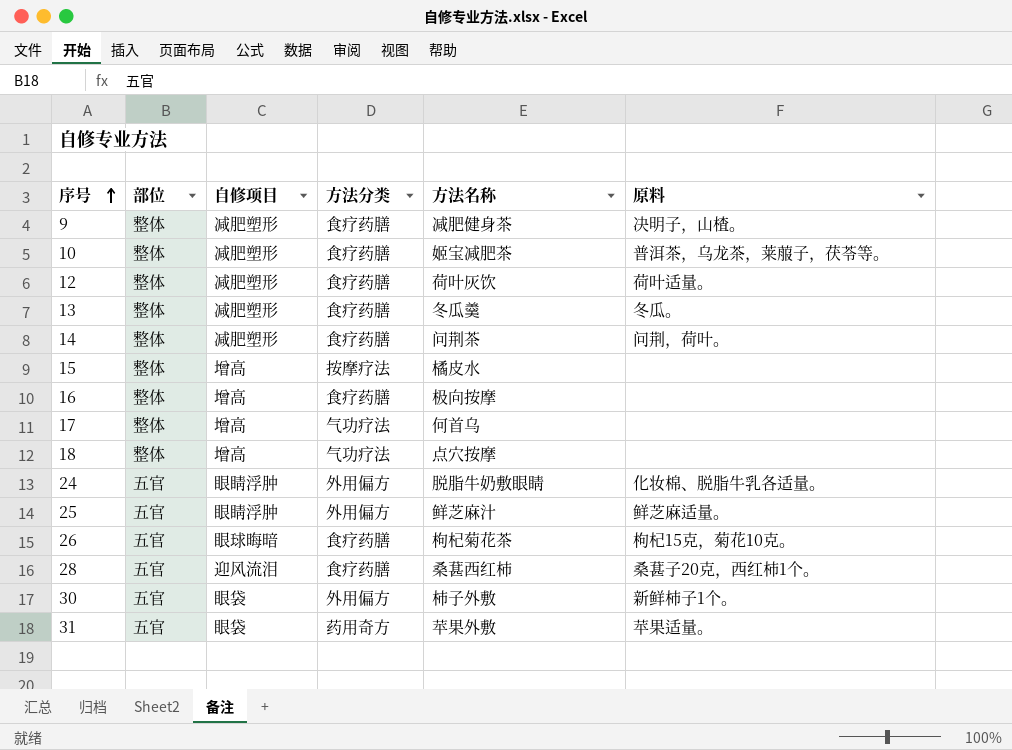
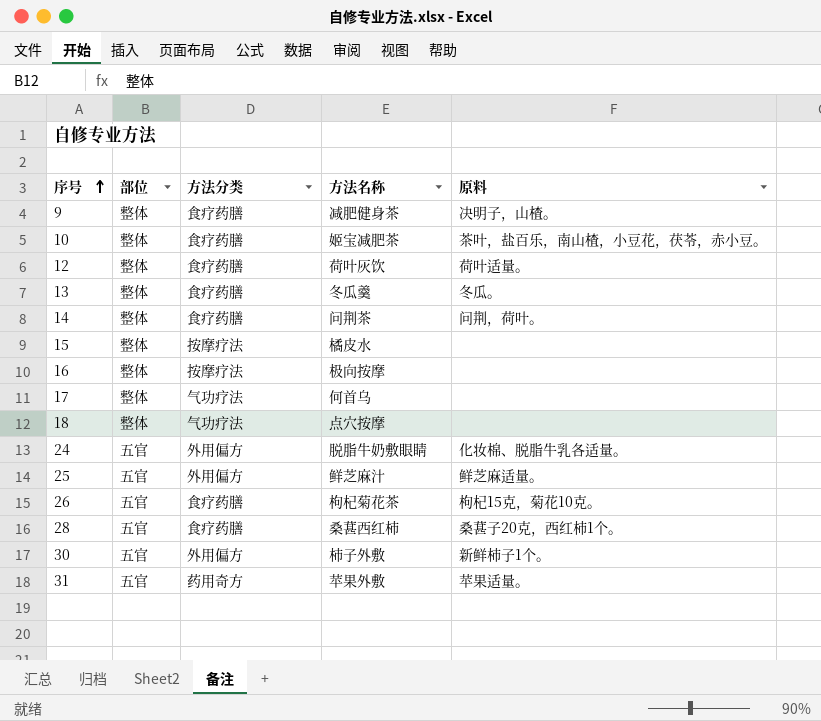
column 自修项目 | position: 3 -> none
10 | 原料: 普洱茶，乌龙茶，莱菔子，茯苓等。 -> 茶叶，盐百乐，南山楂，小豆花，茯苓，赤小豆。
16 | 方法分类: 食疗药膳 -> 按摩疗法

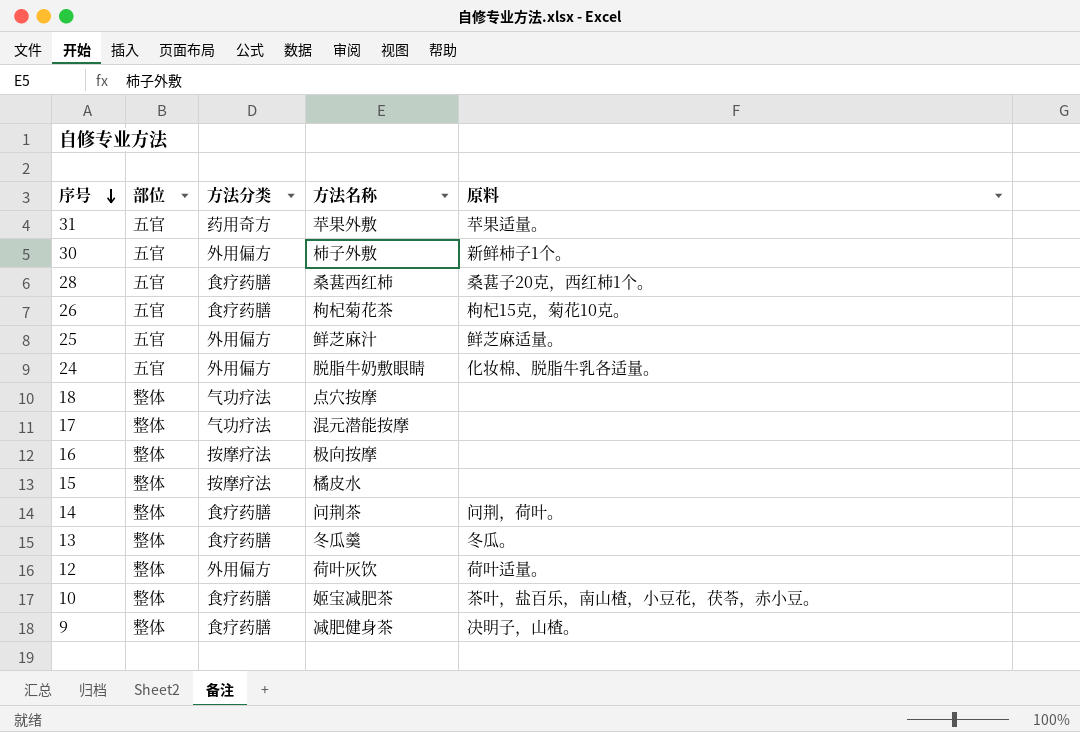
row order: 序号 ascending -> 序号 descending
17 | 方法名称: 何首乌 -> 混元潜能按摩
12 | 方法分类: 食疗药膳 -> 外用偏方

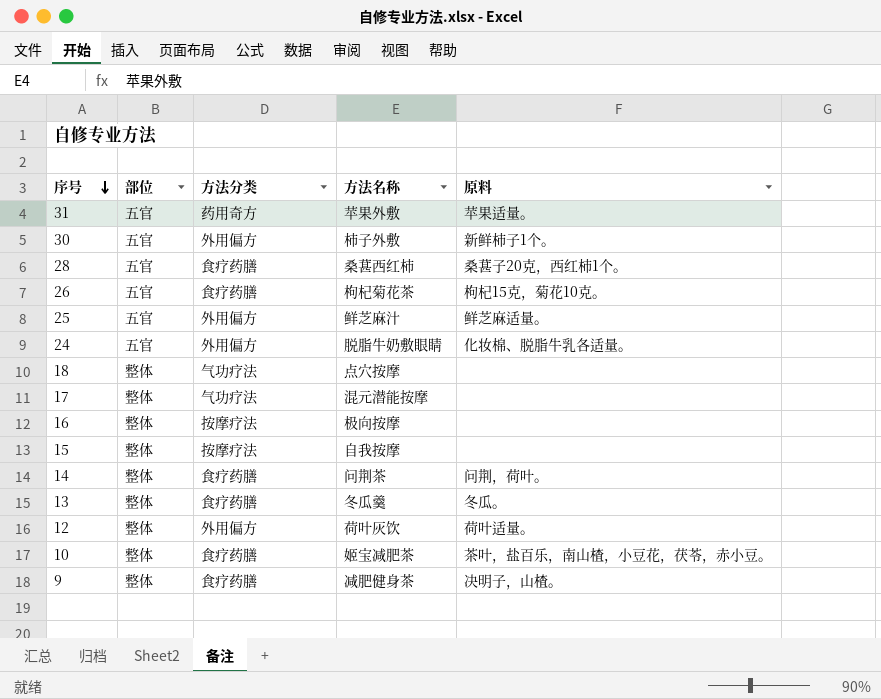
15 | 方法名称: 橘皮水 -> 自我按摩

